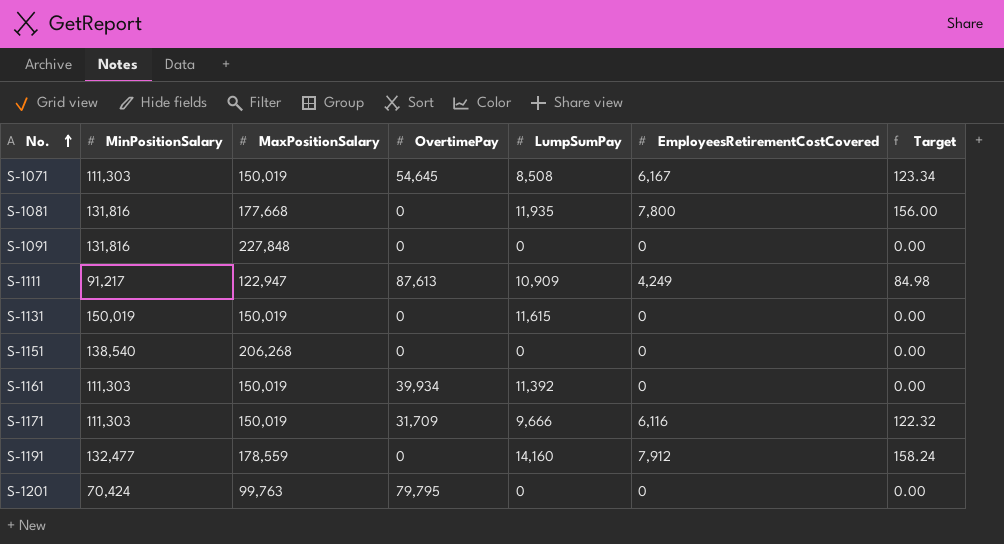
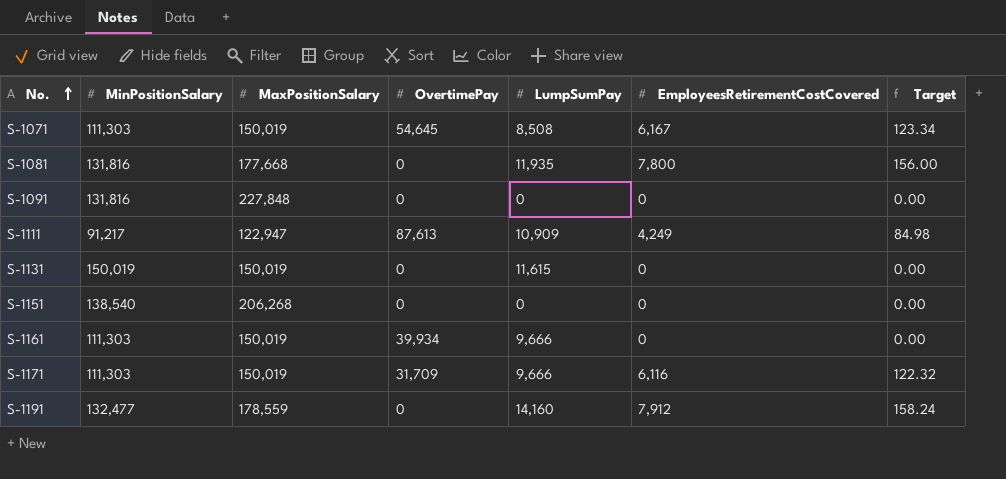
row S-1201: 70,424 | 99,763 | 79,795 | 0 | 0 | 0.00 -> none
S-1161 | LumpSumPay: 11,392 -> 9,666

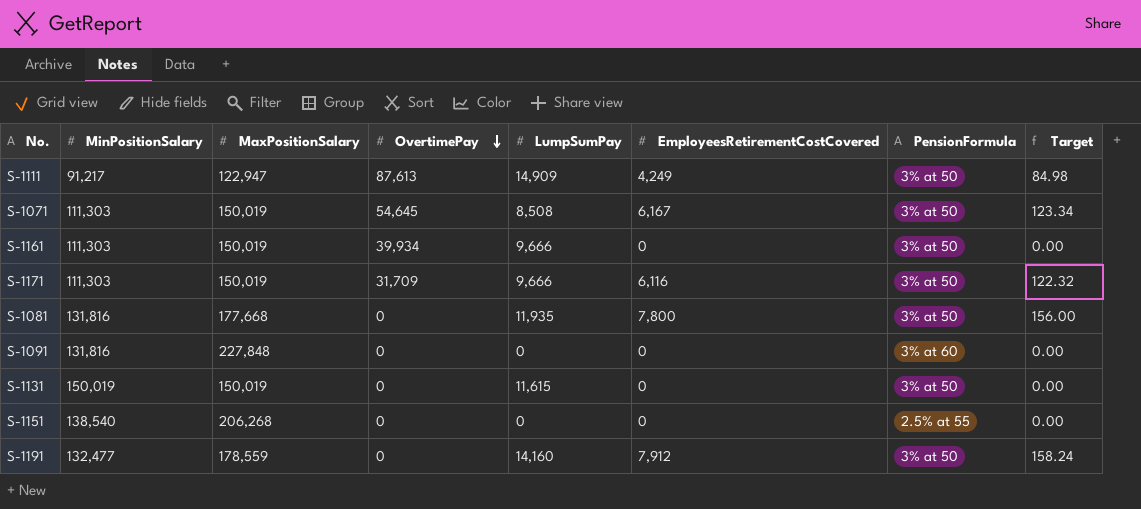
row order: No. ascending -> OvertimePay descending
column PensionFormula | position: none -> 7
S-1111 | LumpSumPay: 10,909 -> 14,909

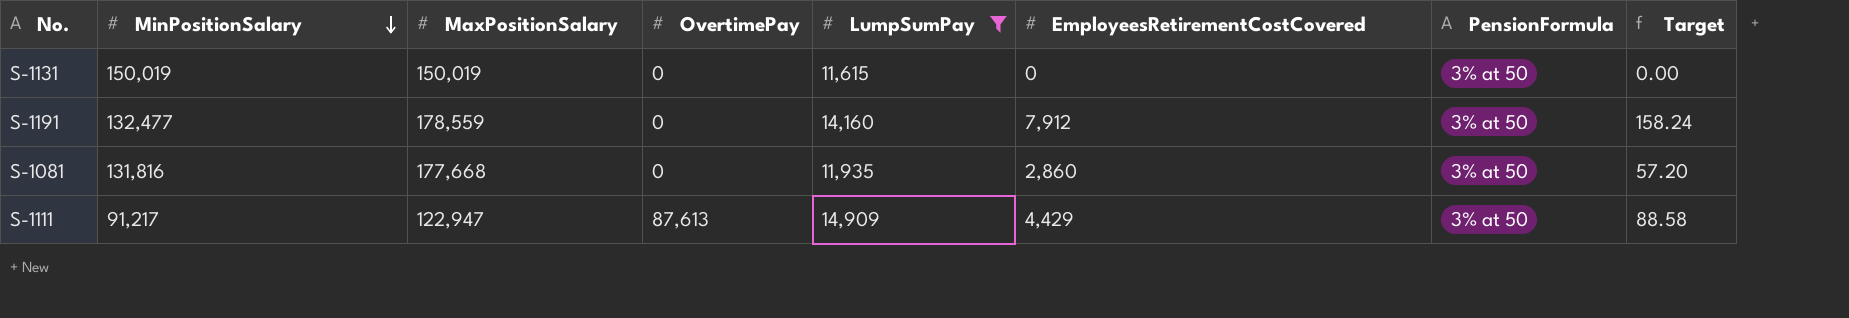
filter: none -> LumpSumPay >= 11,615
row order: OvertimePay descending -> MinPositionSalary descending
S-1081 | EmployeesRetirementCostCovered: 7,800 -> 2,860
S-1081 | Target: 156.00 -> 57.20
S-1111 | EmployeesRetirementCostCovered: 4,249 -> 4,429
S-1111 | Target: 84.98 -> 88.58

